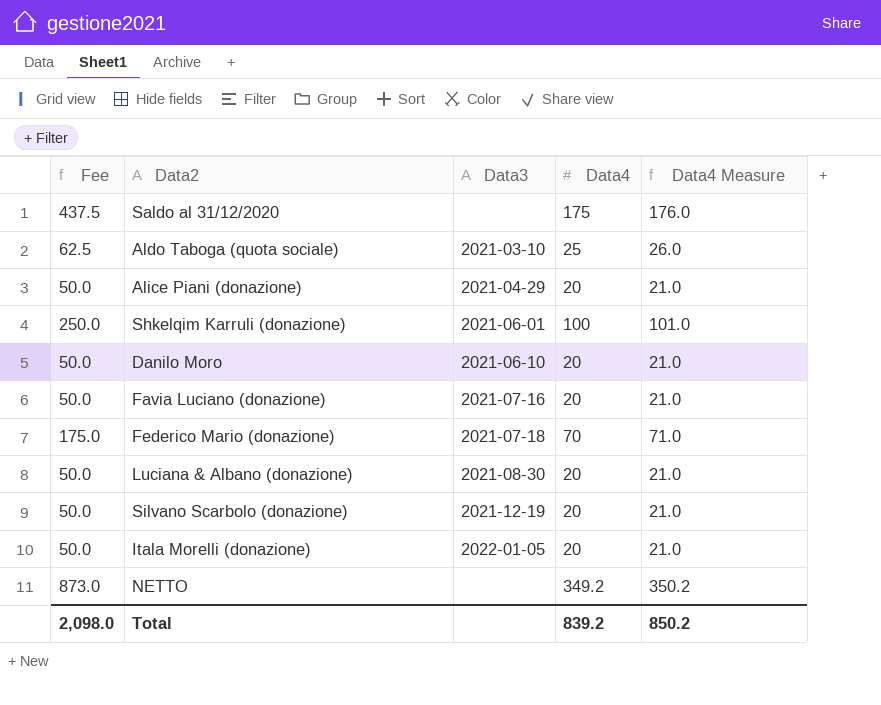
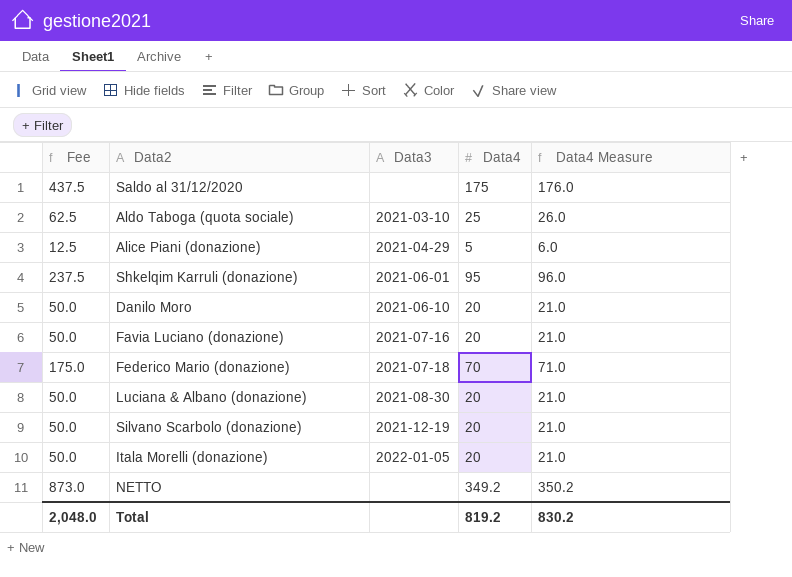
Alice Piani (donazione) | Fee: 50.0 -> 12.5
Alice Piani (donazione) | Data4: 20 -> 5
Alice Piani (donazione) | Data4 Measure: 21.0 -> 6.0
Shkelqim Karruli (donazione) | Fee: 250.0 -> 237.5
Shkelqim Karruli (donazione) | Data4: 100 -> 95
Shkelqim Karruli (donazione) | Data4 Measure: 101.0 -> 96.0
Total | Fee: 2,098.0 -> 2,048.0
Total | Data4: 839.2 -> 819.2
Total | Data4 Measure: 850.2 -> 830.2

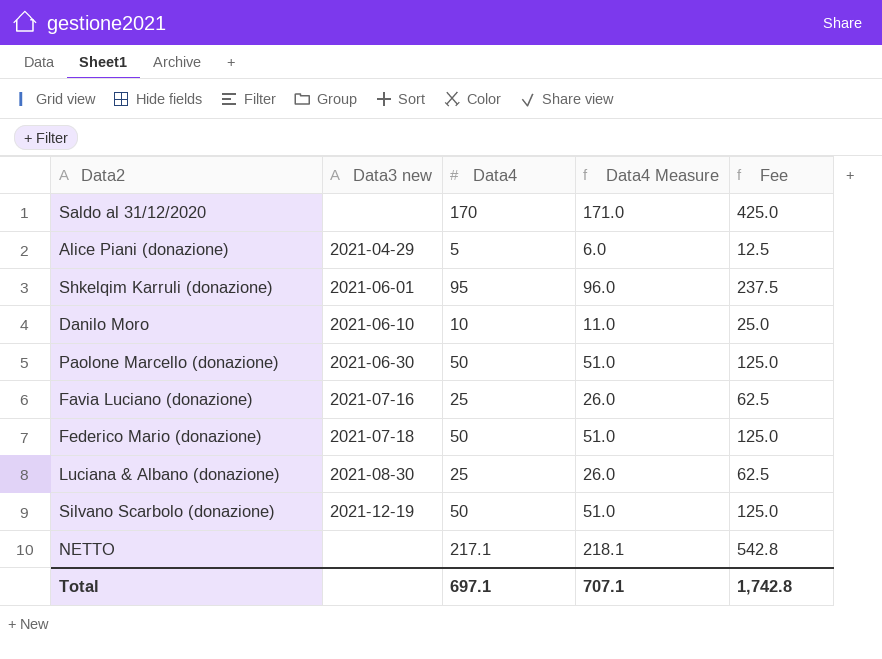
column name: Data3 -> Data3 new
column Fee | position: 1 -> 5
row Aldo Taboga (quota sociale): 62.5 | 2021-03-10 | 25 | 26.0 -> none
row Itala Morelli (donazione): 50.0 | 2022-01-05 | 20 | 21.0 -> none
Saldo al 31/12/2020 | Data4: 175 -> 170
Saldo al 31/12/2020 | Data4 Measure: 176.0 -> 171.0
Saldo al 31/12/2020 | Fee: 437.5 -> 425.0
Danilo Moro | Data4: 20 -> 10
Danilo Moro | Data4 Measure: 21.0 -> 11.0
Danilo Moro | Fee: 50.0 -> 25.0
row Paolone Marcello (donazione): none -> 2021-06-30 | 50 | 51.0 | 125.0
Favia Luciano (donazione) | Data4: 20 -> 25
Favia Luciano (donazione) | Data4 Measure: 21.0 -> 26.0
Favia Luciano (donazione) | Fee: 50.0 -> 62.5
Federico Mario (donazione) | Data4: 70 -> 50
Federico Mario (donazione) | Data4 Measure: 71.0 -> 51.0
Federico Mario (donazione) | Fee: 175.0 -> 125.0
Luciana & Albano (donazione) | Data4: 20 -> 25
Luciana & Albano (donazione) | Data4 Measure: 21.0 -> 26.0
Luciana & Albano (donazione) | Fee: 50.0 -> 62.5
Silvano Scarbolo (donazione) | Data4: 20 -> 50
Silvano Scarbolo (donazione) | Data4 Measure: 21.0 -> 51.0
Silvano Scarbolo (donazione) | Fee: 50.0 -> 125.0
NETTO | Data4: 349.2 -> 217.1
NETTO | Data4 Measure: 350.2 -> 218.1
NETTO | Fee: 873.0 -> 542.8
Total | Data4: 819.2 -> 697.1
Total | Data4 Measure: 830.2 -> 707.1
Total | Fee: 2,048.0 -> 1,742.8

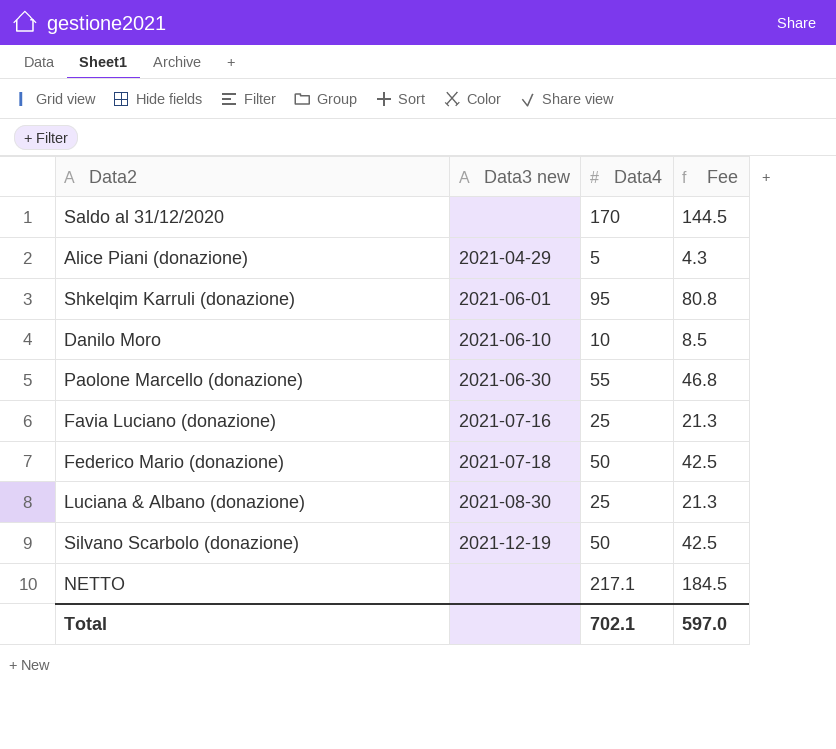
column Data4 Measure | formula: [Data4] + 1 -> none
column Fee | formula: [Data4] * 2.5 -> [Data4] * 0.85
Paolone Marcello (donazione) | Data4: 50 -> 55
Total | Data4: 697.1 -> 702.1
Total | Fee: 1,742.8 -> 597.0

